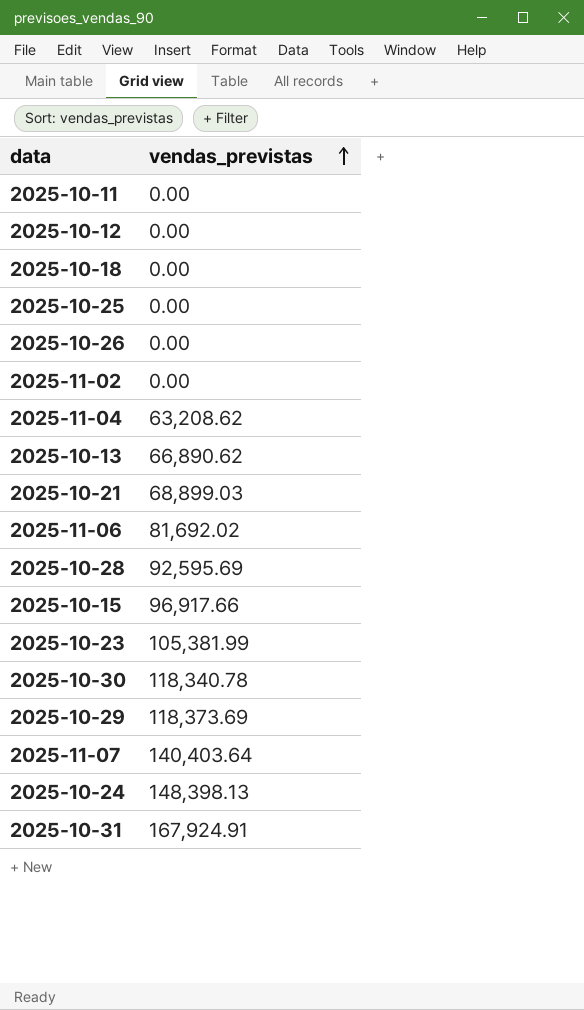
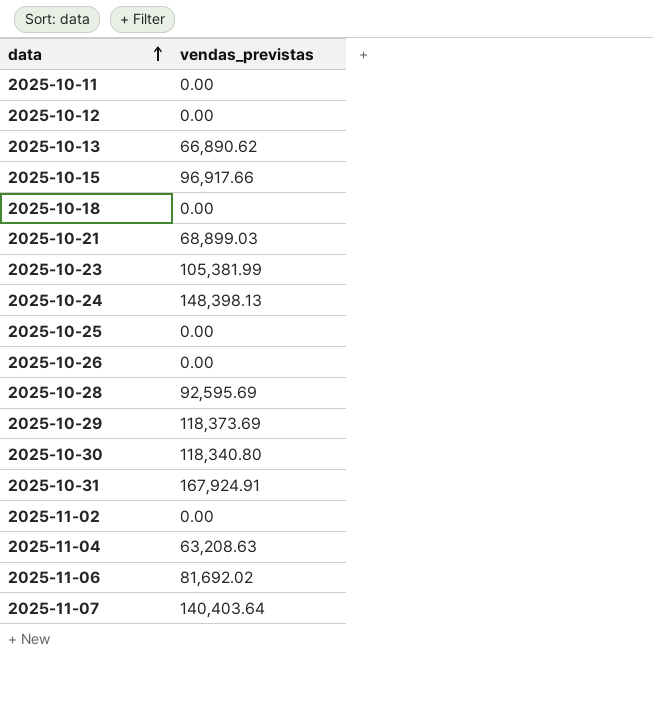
row order: vendas_previstas ascending -> data ascending
2025-10-30 | vendas_previstas: 118,340.78 -> 118,340.80
2025-11-04 | vendas_previstas: 63,208.62 -> 63,208.63

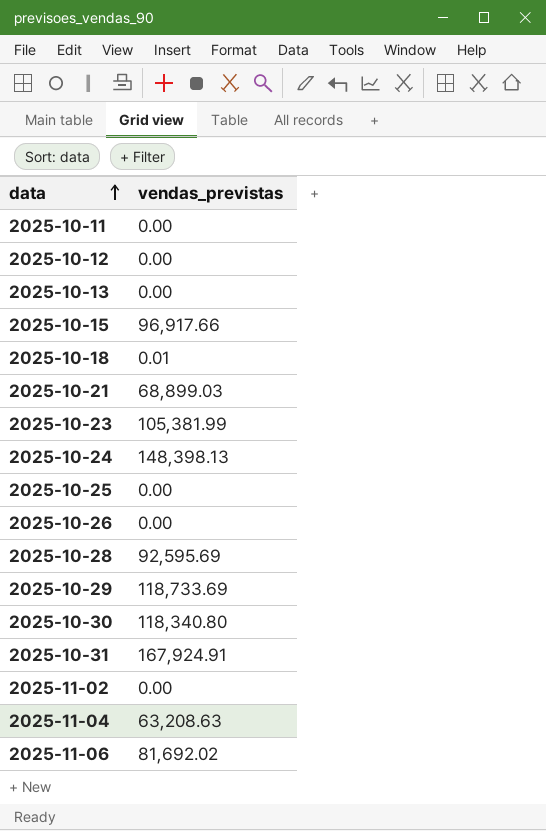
row 2025-11-07: 140,403.64 -> none
2025-10-13 | vendas_previstas: 66,890.62 -> 0.00
2025-10-18 | vendas_previstas: 0.00 -> 0.01
2025-10-29 | vendas_previstas: 118,373.69 -> 118,733.69

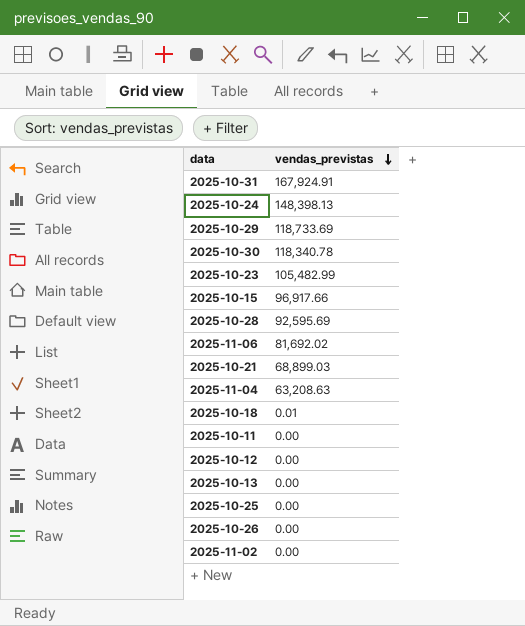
row order: data ascending -> vendas_previstas descending
2025-10-30 | vendas_previstas: 118,340.80 -> 118,340.78
2025-10-23 | vendas_previstas: 105,381.99 -> 105,482.99

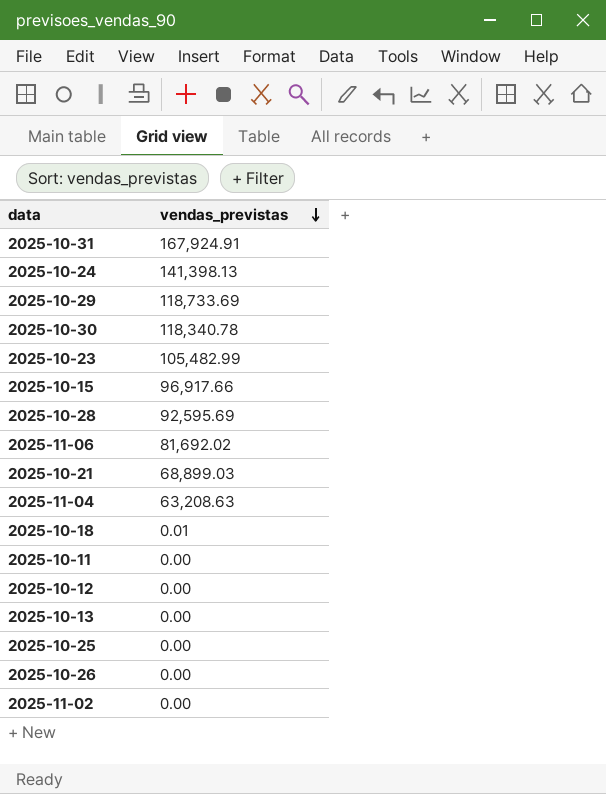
2025-10-24 | vendas_previstas: 148,398.13 -> 141,398.13

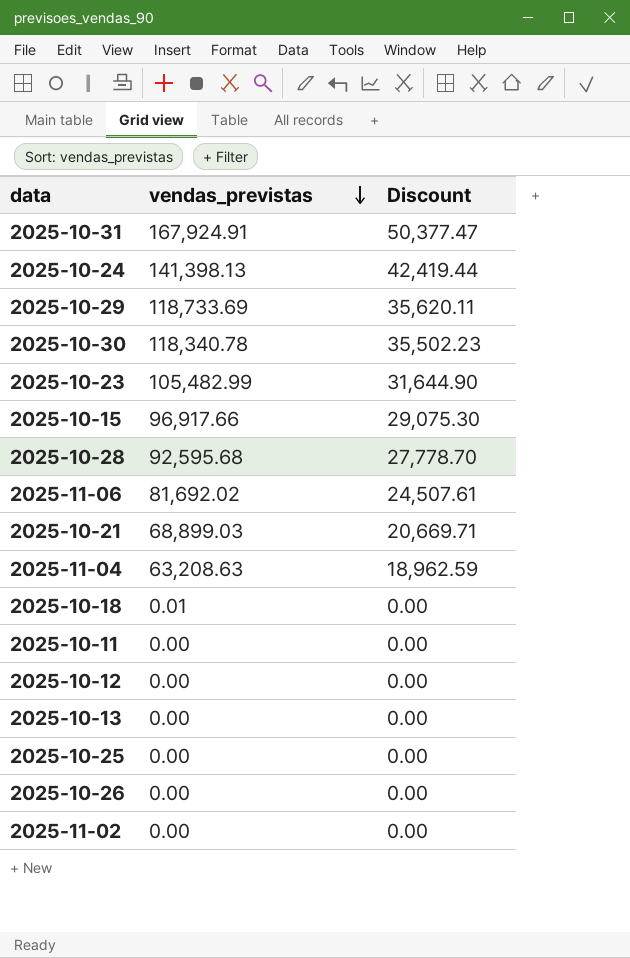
column Discount | formula: none -> [vendas_previstas] * 0.3
2025-10-28 | vendas_previstas: 92,595.69 -> 92,595.68

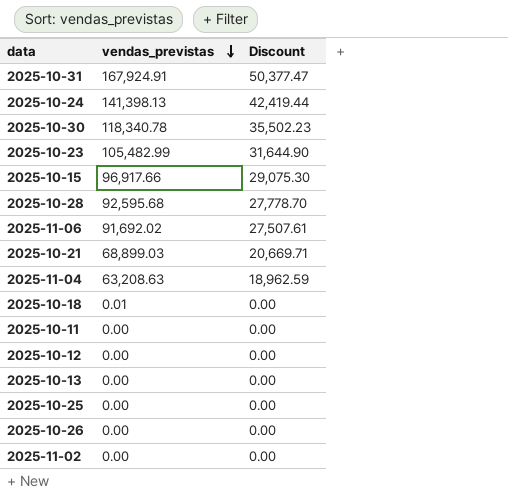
row 2025-10-29: 118,733.69 | 35,620.11 -> none
2025-11-06 | vendas_previstas: 81,692.02 -> 91,692.02
2025-11-06 | Discount: 24,507.61 -> 27,507.61

